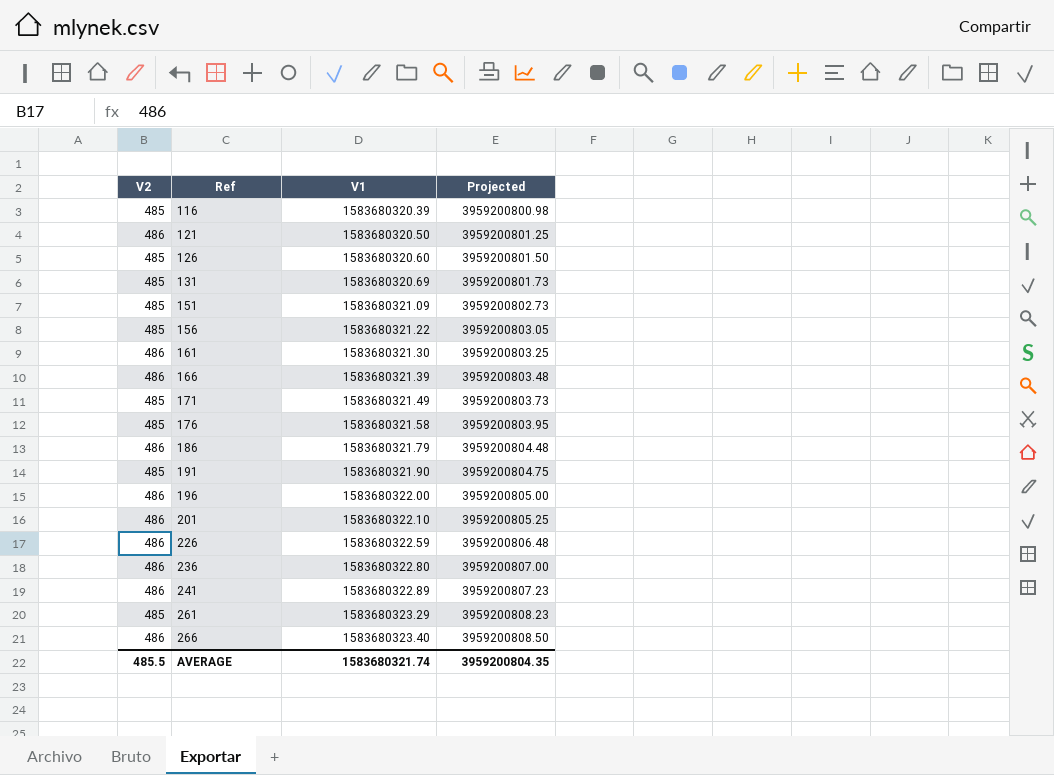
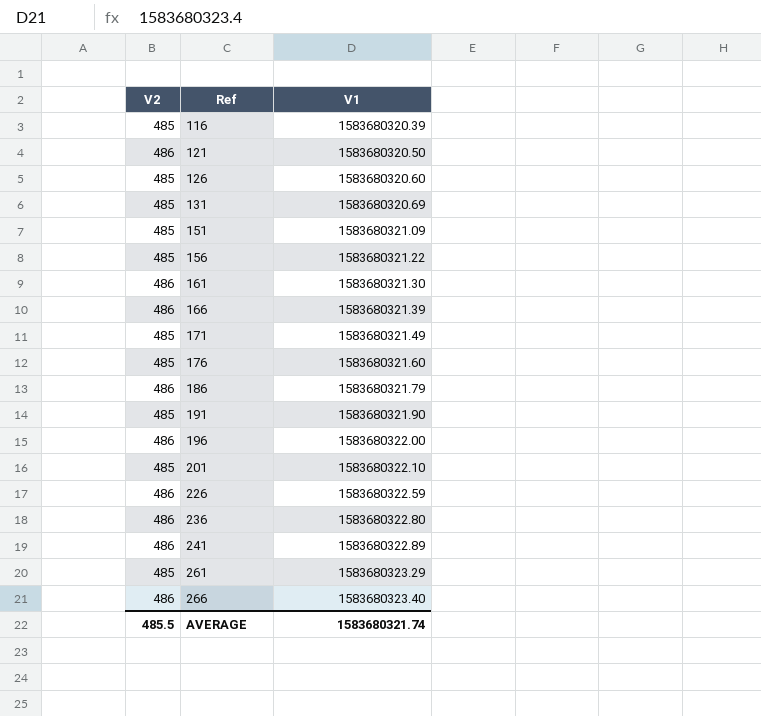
column Projected | formula: [V1] * 2.5 -> none
176 | V1: 1583680321.58 -> 1583680321.60
201 | V2: 486 -> 485

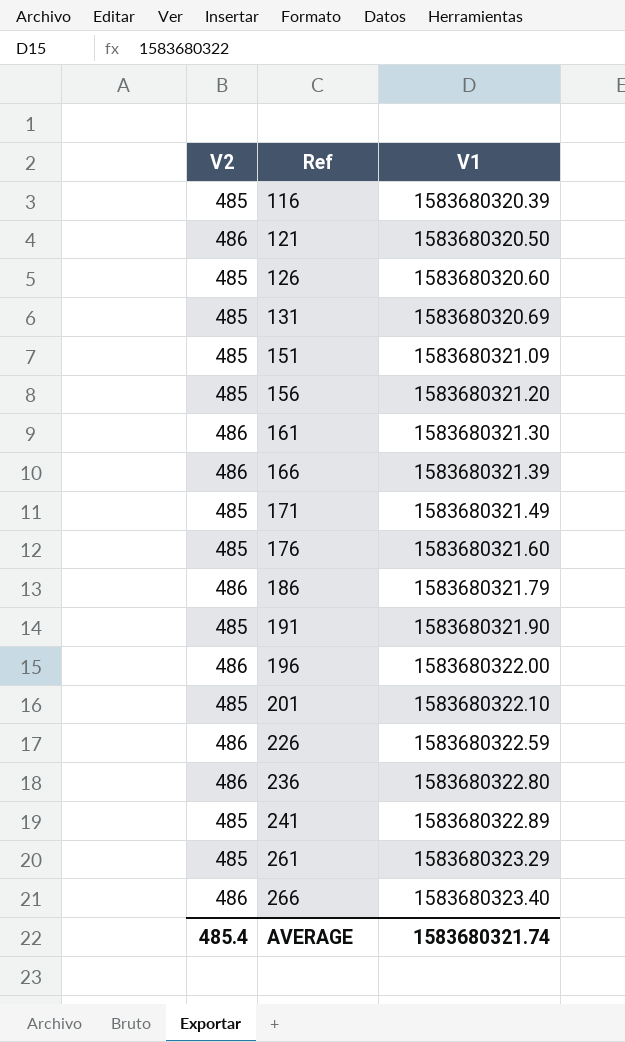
156 | V1: 1583680321.22 -> 1583680321.20
241 | V2: 486 -> 485
AVERAGE | V2: 485.5 -> 485.4

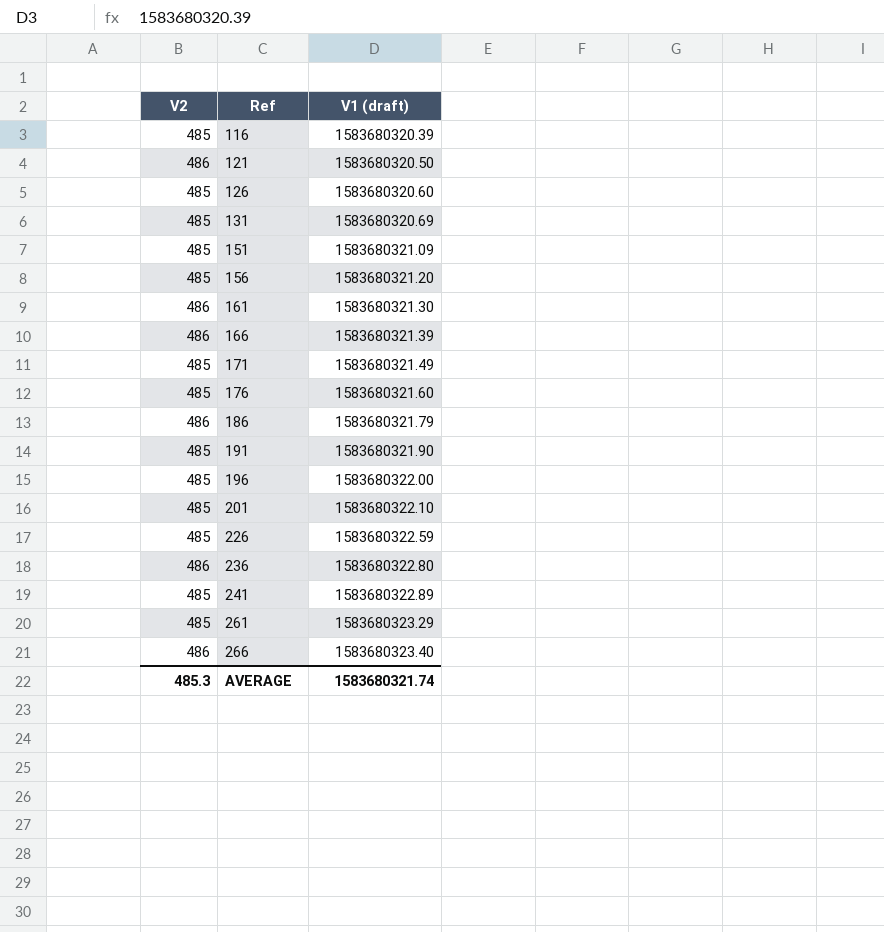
column name: V1 -> V1 (draft)
196 | V2: 486 -> 485
226 | V2: 486 -> 485
AVERAGE | V2: 485.4 -> 485.3

